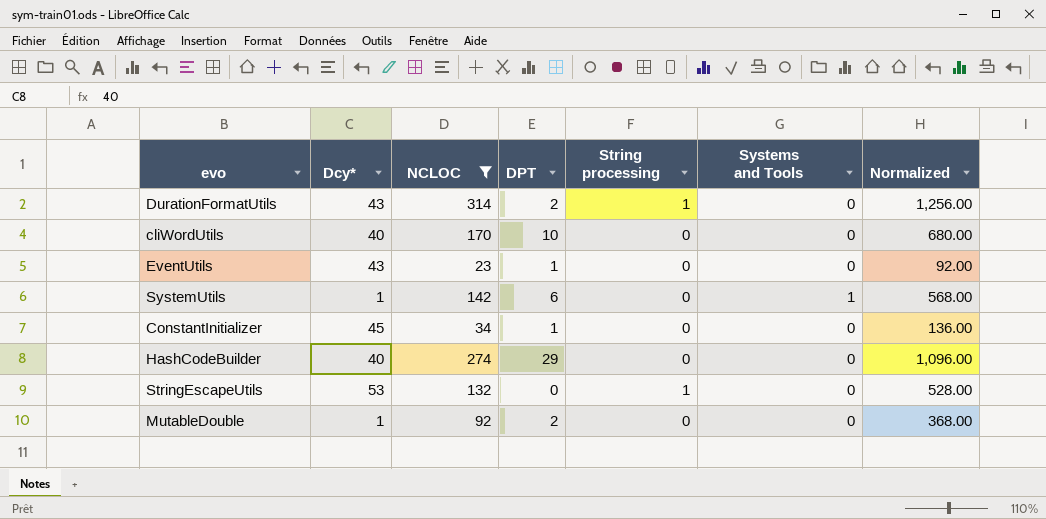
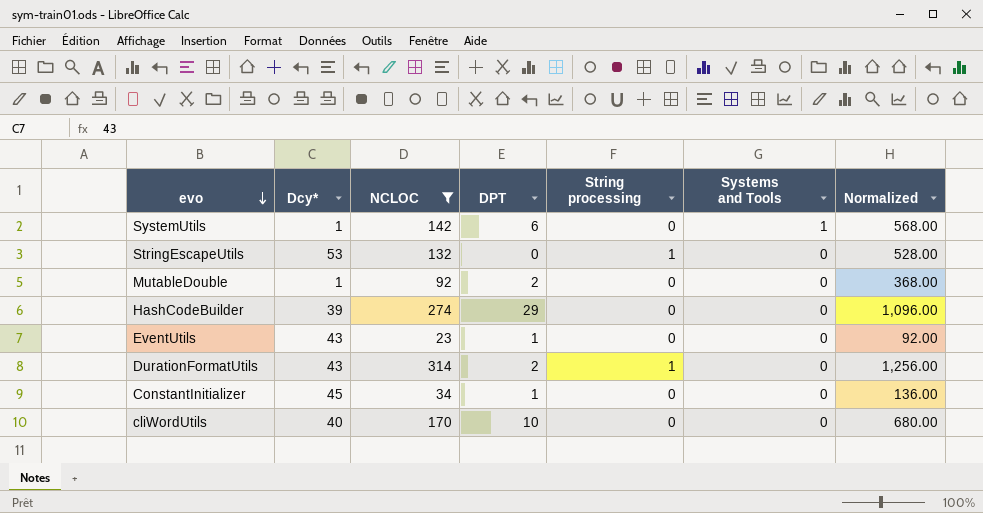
row order: none -> evo descending
HashCodeBuilder | Dcy*: 40 -> 39

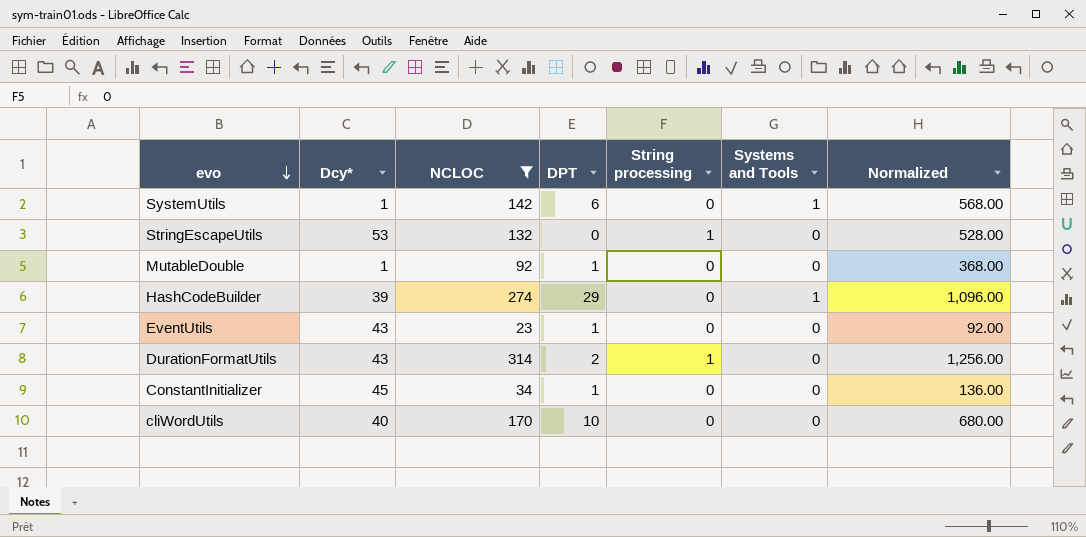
MutableDouble | DPT: 2 -> 1
HashCodeBuilder | Systems and Tools: 0 -> 1

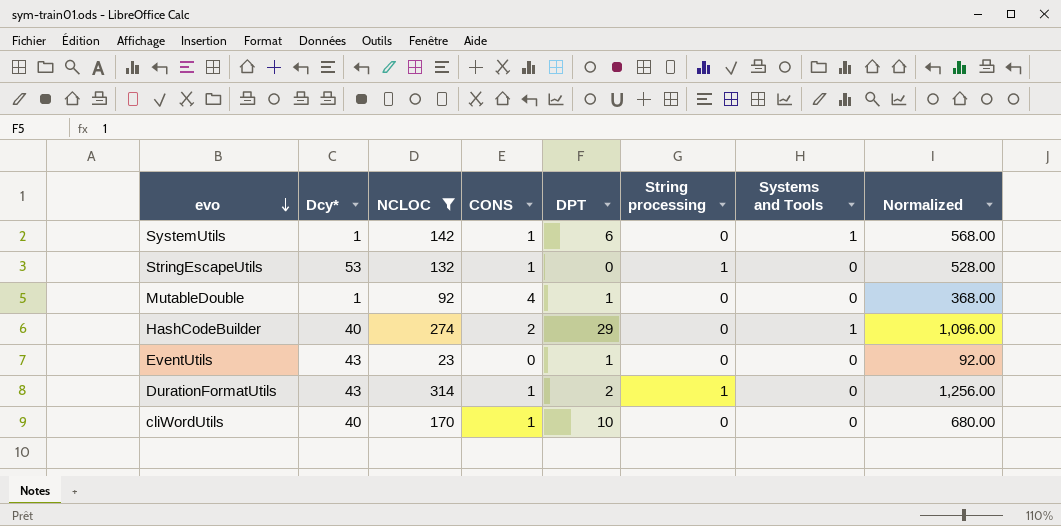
column CONS | position: none -> 4
row ConstantInitializer: 45 | 34 | 1 | 0 | 0 | 136.00 -> none
HashCodeBuilder | Dcy*: 39 -> 40

